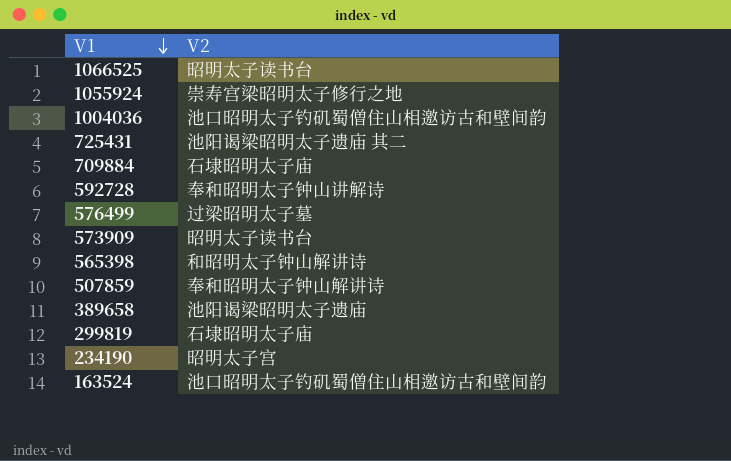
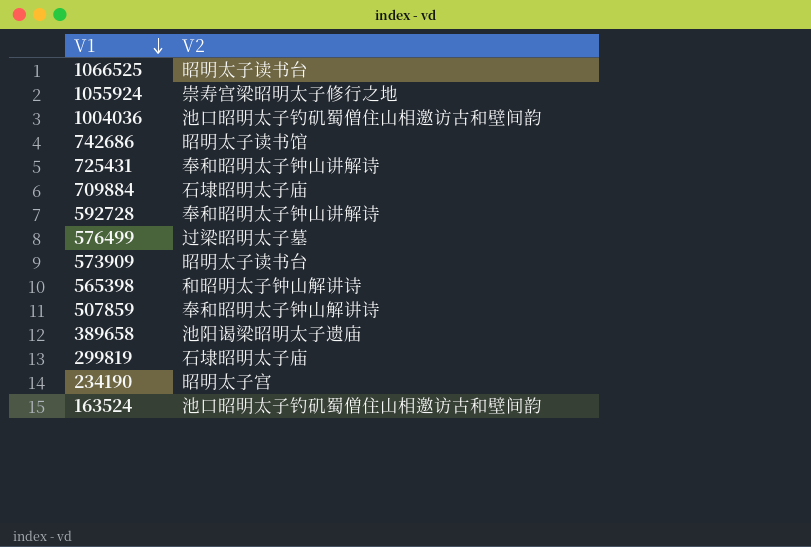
row 742686: none -> 昭明太子读书馆
725431 | V2: 池阳谒梁昭明太子遗庙 其二 -> 奉和昭明太子钟山讲解诗

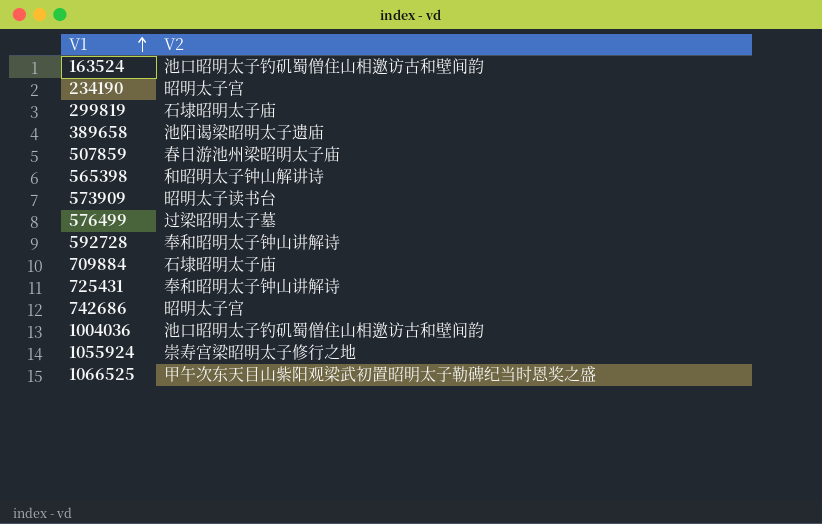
row order: V1 descending -> V1 ascending
507859 | V2: 奉和昭明太子钟山解讲诗 -> 春日游池州梁昭明太子庙
742686 | V2: 昭明太子读书馆 -> 昭明太子宫
1066525 | V2: 昭明太子读书台 -> 甲午次东天目山紫阳观梁武初置昭明太子勒碑纪当时恩奖之盛

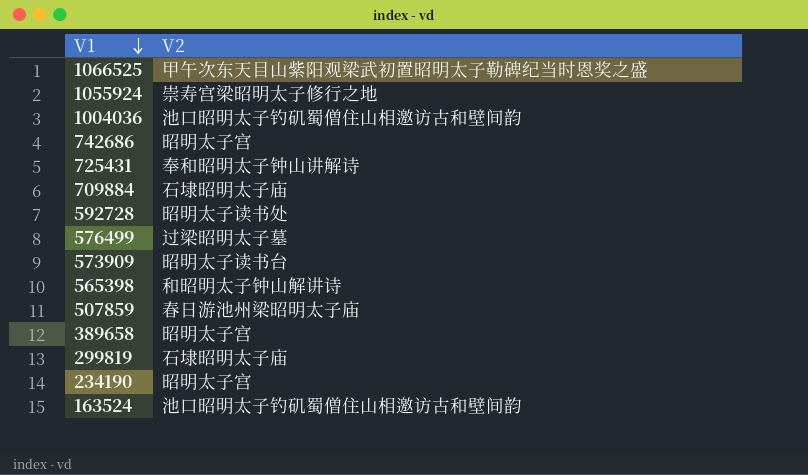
row order: V1 ascending -> V1 descending
592728 | V2: 奉和昭明太子钟山讲解诗 -> 昭明太子读书处
389658 | V2: 池阳谒梁昭明太子遗庙 -> 昭明太子宫

